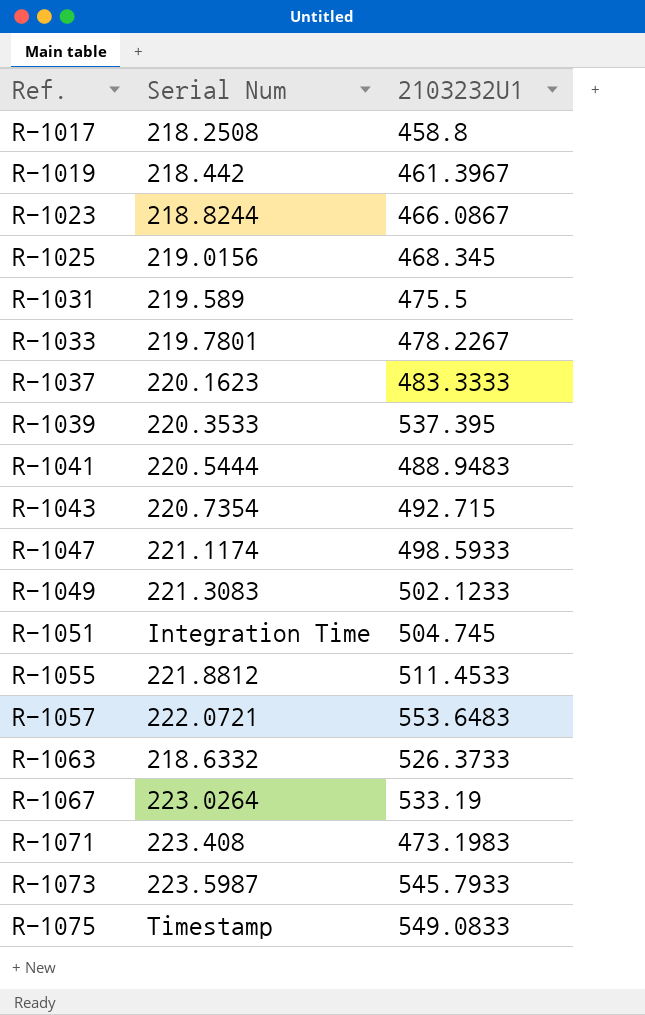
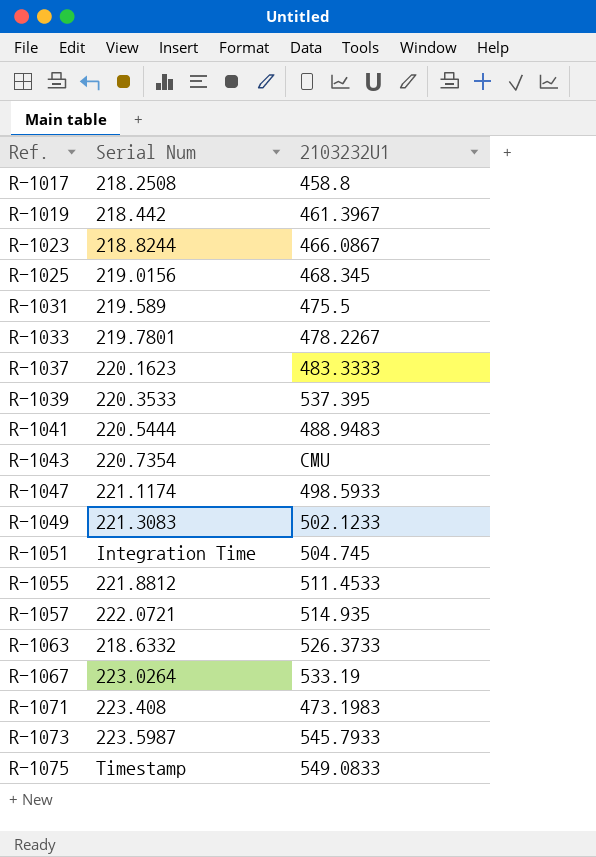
R-1043 | 2103232U1: 492.715 -> CMU
R-1057 | 2103232U1: 553.6483 -> 514.935

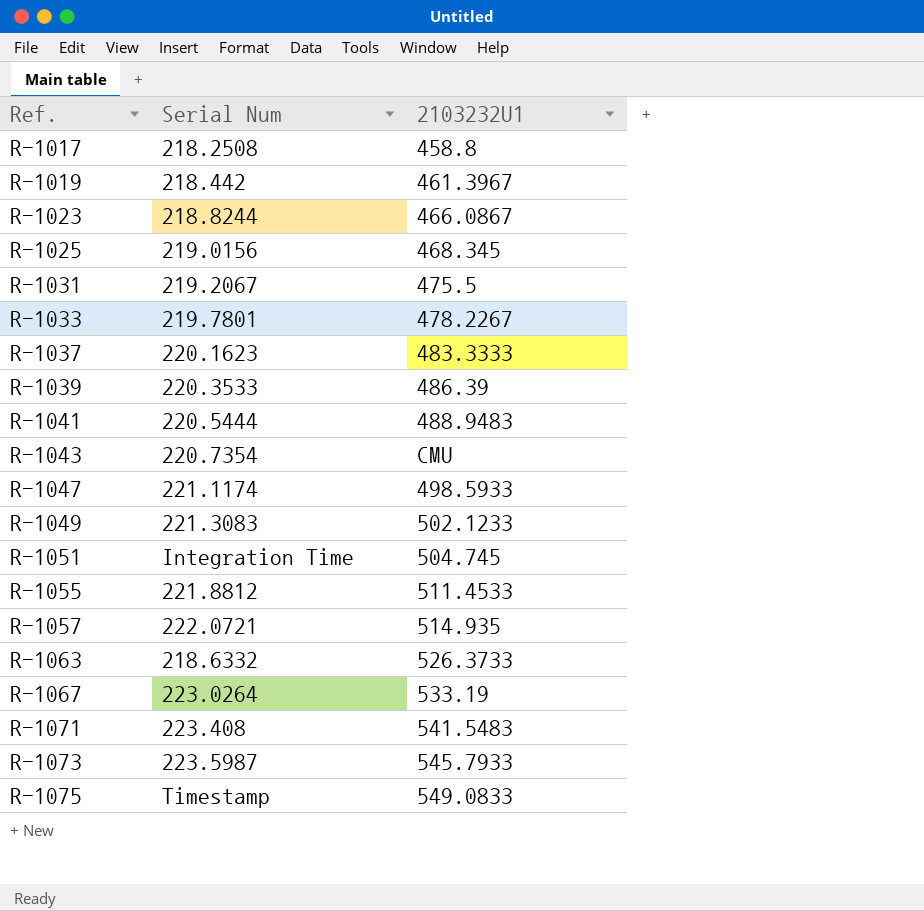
R-1031 | Serial Num: 219.589 -> 219.2067
R-1039 | 2103232U1: 537.395 -> 486.39
R-1071 | 2103232U1: 473.1983 -> 541.5483

